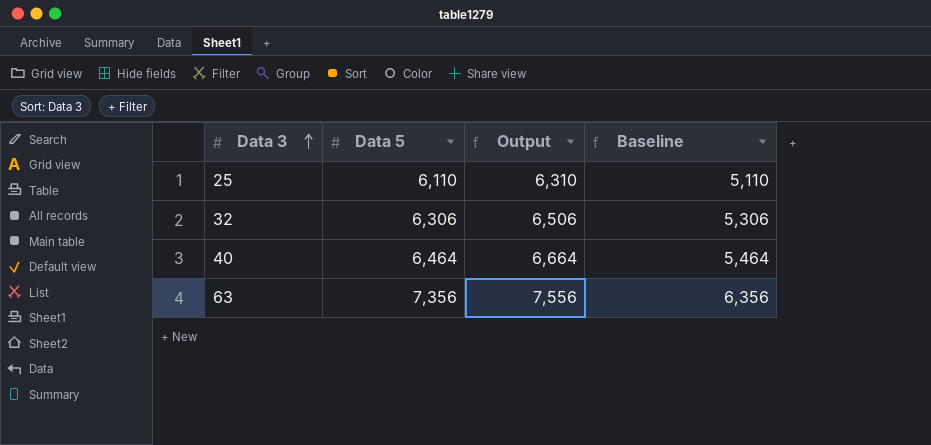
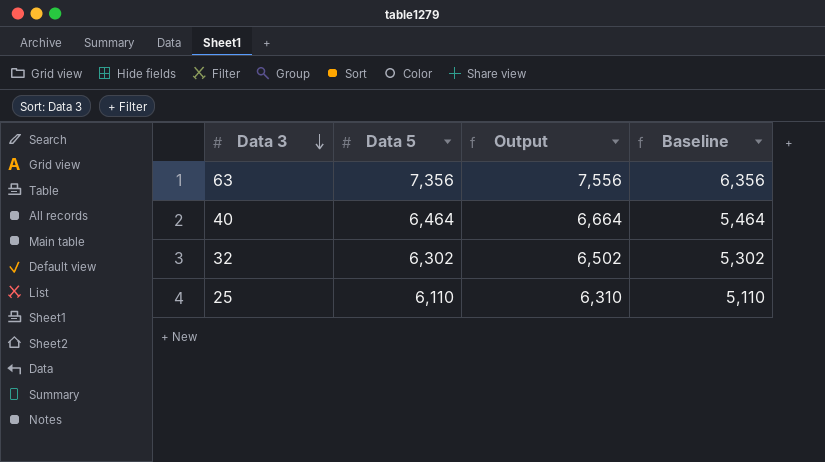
row order: Data 3 ascending -> Data 3 descending
32 | Data 5: 6,306 -> 6,302
32 | Output: 6,506 -> 6,502
32 | Baseline: 5,306 -> 5,302

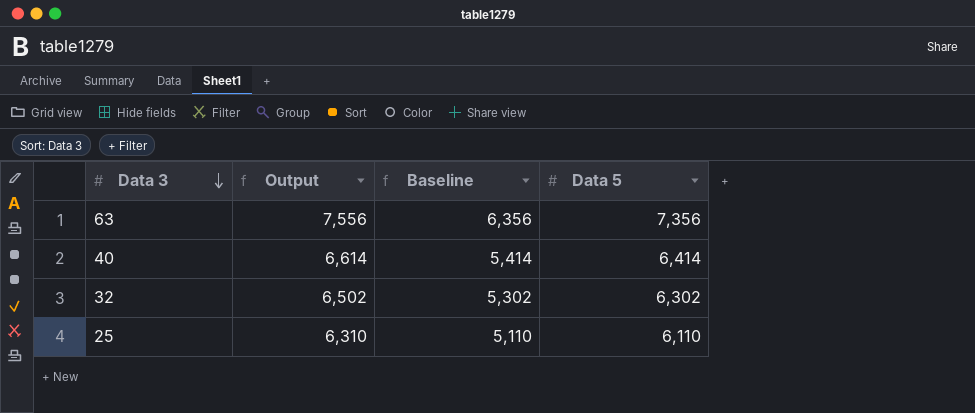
column Data 5 | position: 2 -> 4
40 | Output: 6,664 -> 6,614
40 | Baseline: 5,464 -> 5,414
40 | Data 5: 6,464 -> 6,414

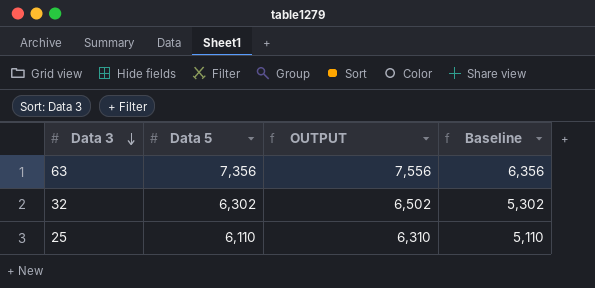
column Data 5 | position: 4 -> 2
column name: Output -> OUTPUT
row 40: 6,614 | 5,414 | 6,414 -> none

